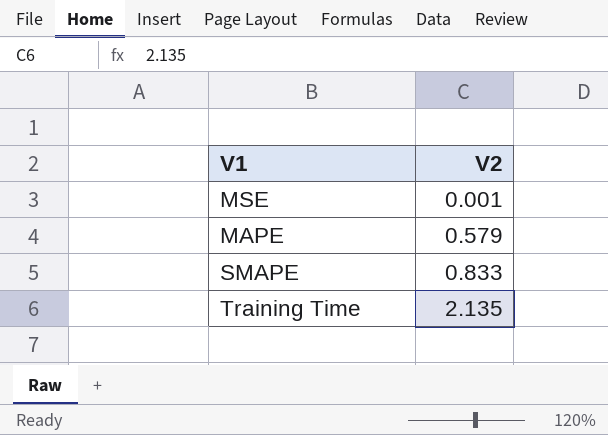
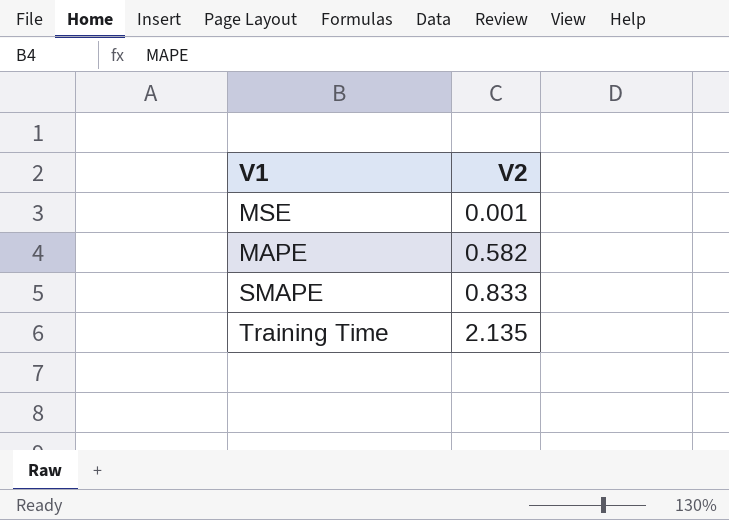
MAPE | V2: 0.579 -> 0.582

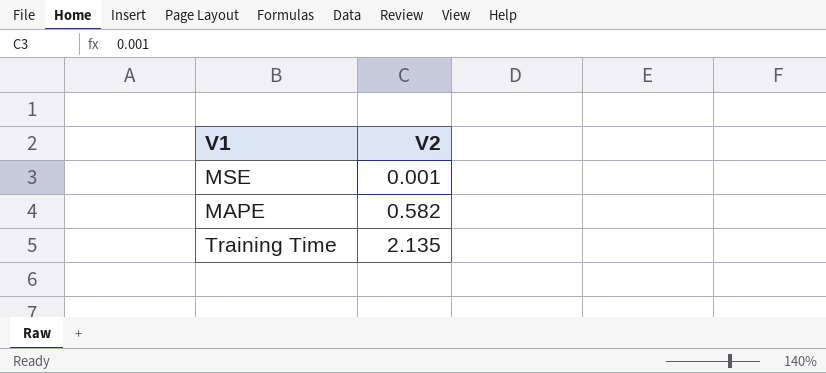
row SMAPE: 0.833 -> none

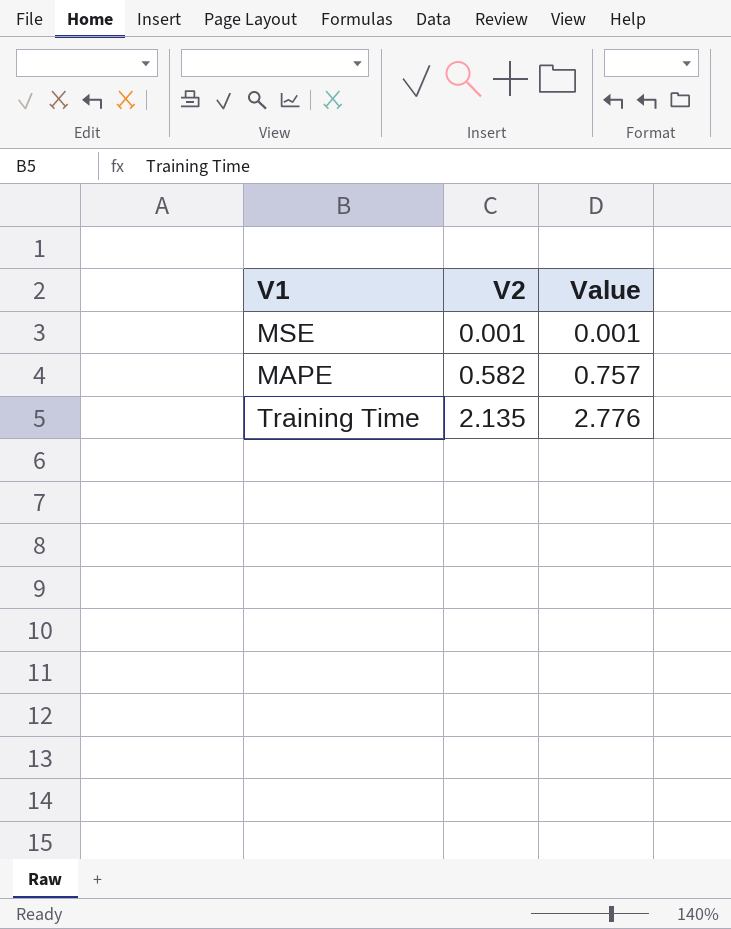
column Value | formula: none -> [V2] * 1.3

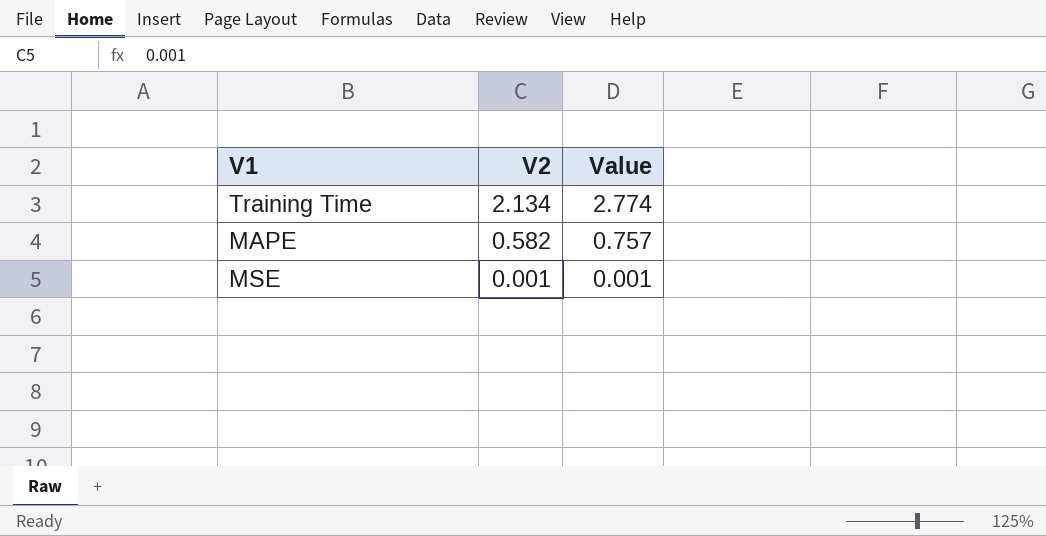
row order: V2 ascending -> V2 descending
Training Time | V2: 2.135 -> 2.134
Training Time | Value: 2.776 -> 2.774

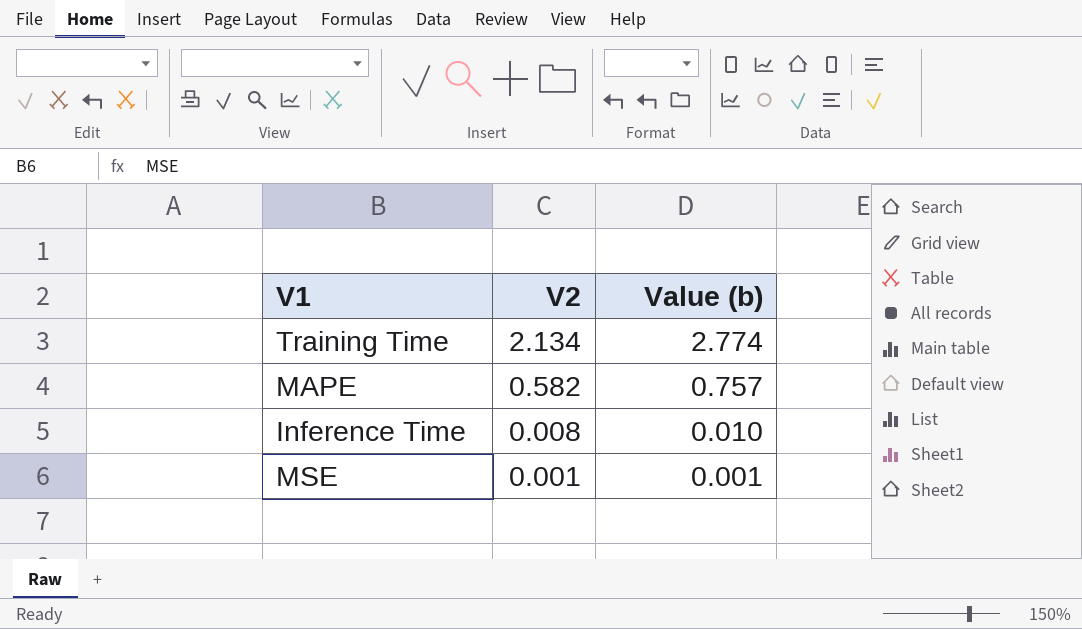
column name: Value -> Value (b)
row Inference Time: none -> 0.008 | 0.010

